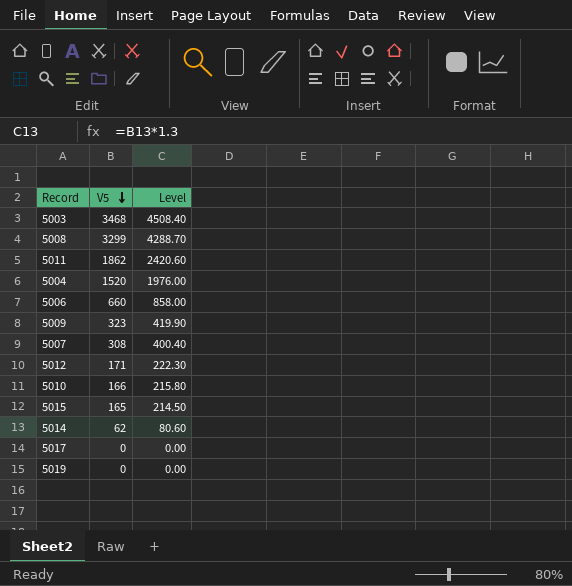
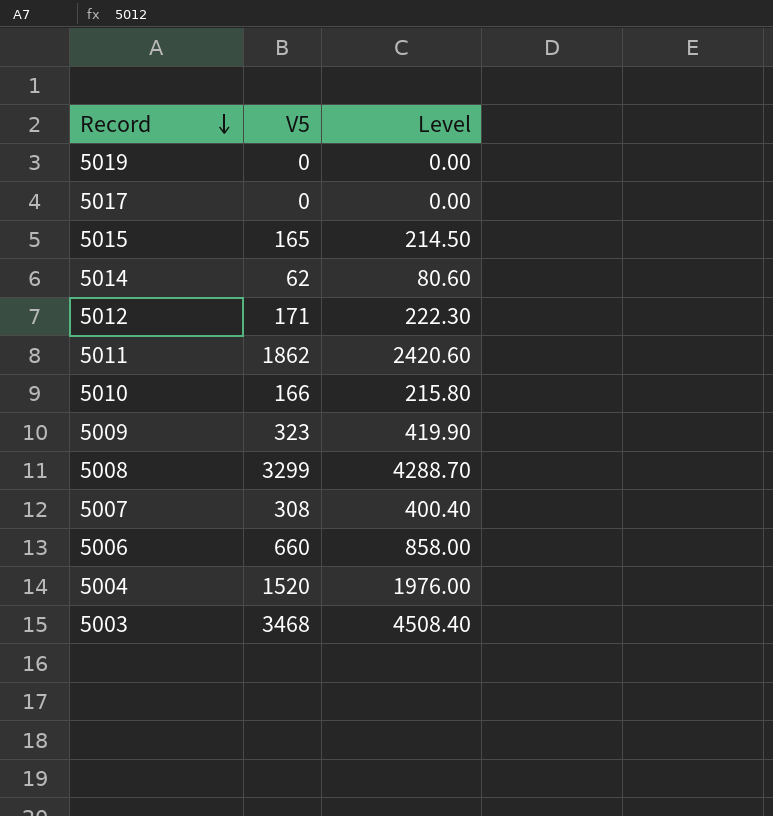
row order: V5 descending -> Record descending

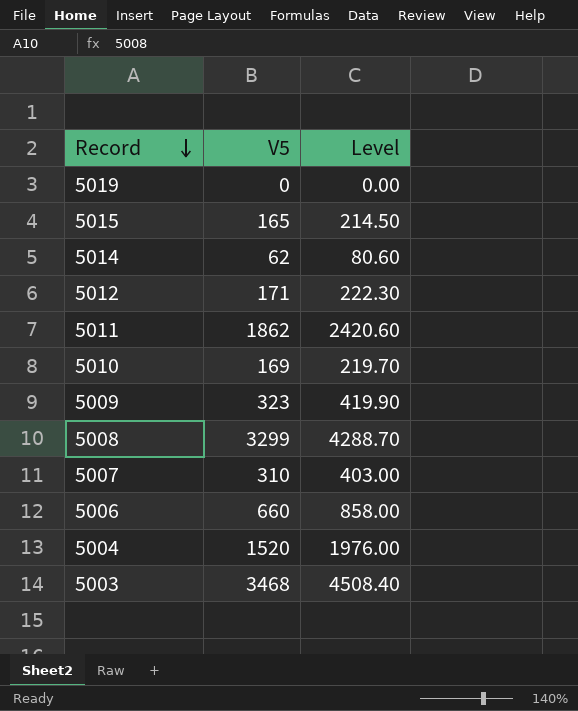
row 5017: 0 | 0.00 -> none
5010 | V5: 166 -> 169
5010 | Level: 215.80 -> 219.70
5007 | V5: 308 -> 310
5007 | Level: 400.40 -> 403.00

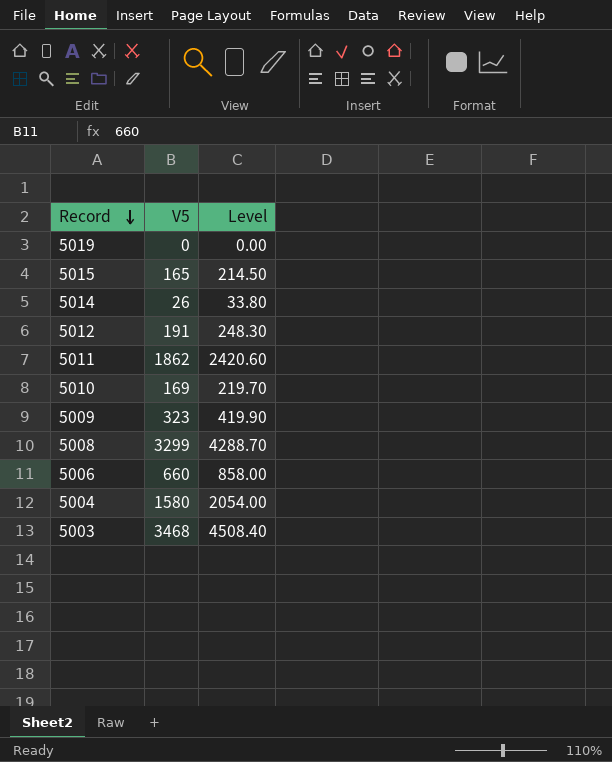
row 5007: 310 | 403.00 -> none
5014 | V5: 62 -> 26
5014 | Level: 80.60 -> 33.80
5012 | V5: 171 -> 191
5012 | Level: 222.30 -> 248.30
5004 | V5: 1520 -> 1580
5004 | Level: 1976.00 -> 2054.00

